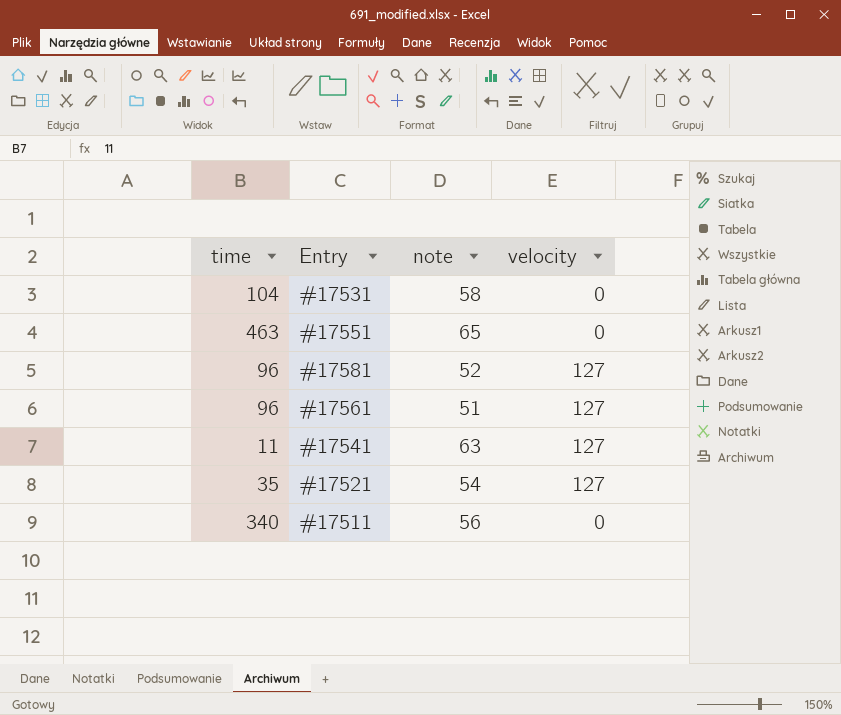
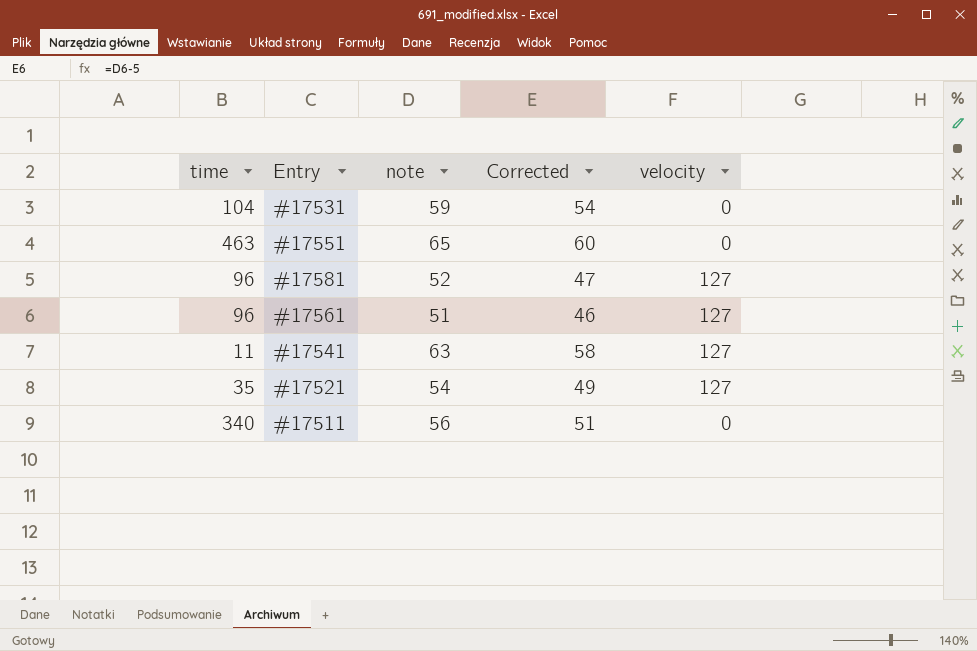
column Corrected | formula: none -> [note] - 5
#17531 | note: 58 -> 59

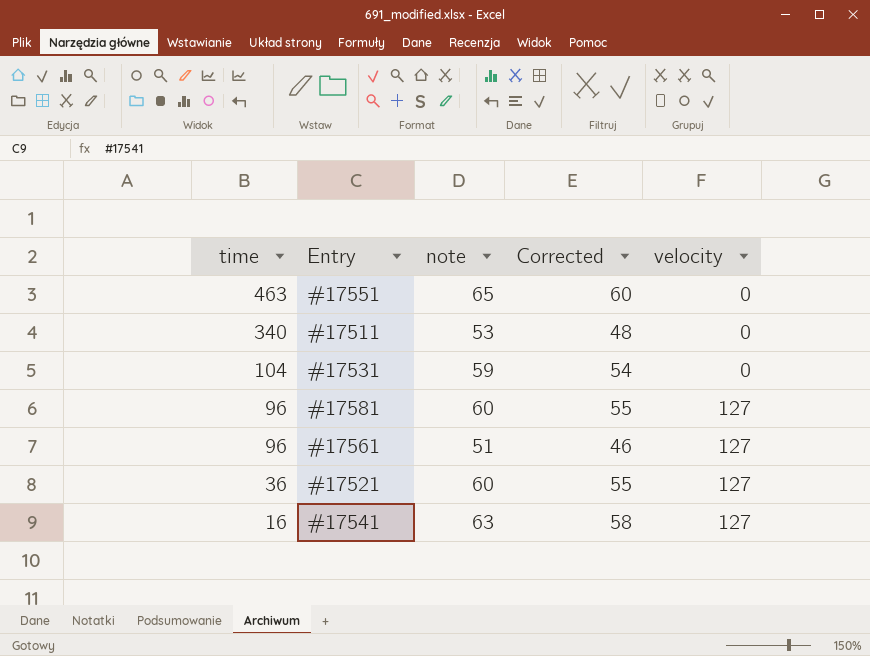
row order: none -> time descending
#17511 | note: 56 -> 53
#17511 | Corrected: 51 -> 48
#17581 | note: 52 -> 60
#17581 | Corrected: 47 -> 55
#17521 | time: 35 -> 36
#17521 | note: 54 -> 60
#17521 | Corrected: 49 -> 55
#17541 | time: 11 -> 16

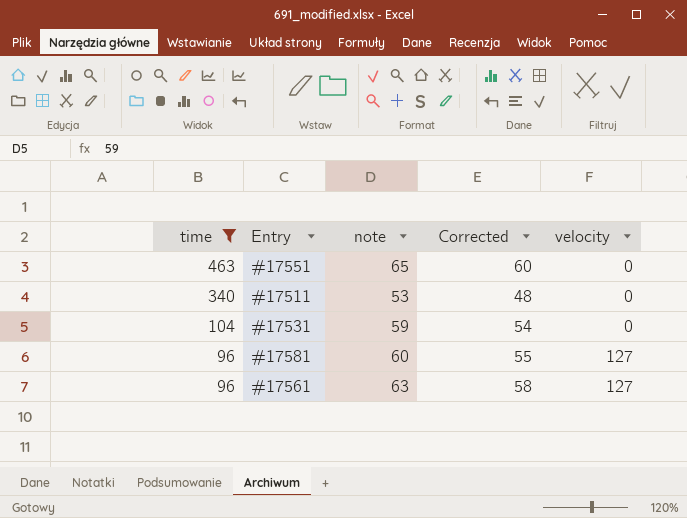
filter: none -> time >= 96
#17561 | note: 51 -> 63
#17561 | Corrected: 46 -> 58

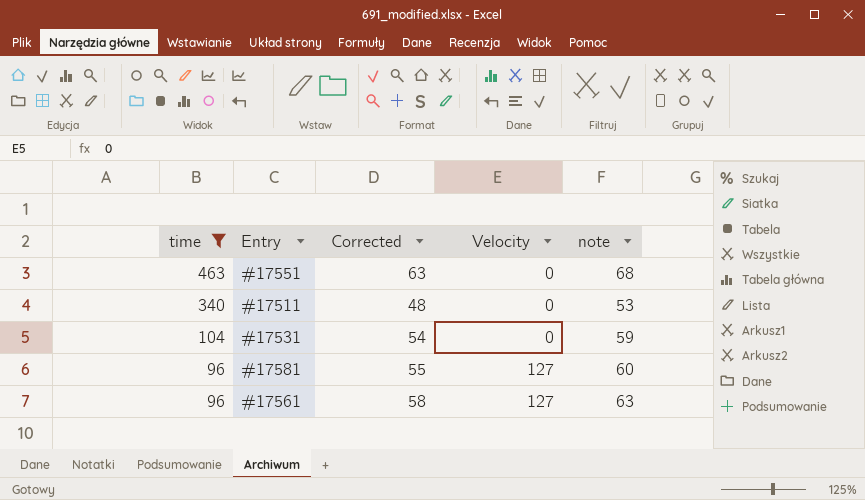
column name: velocity -> Velocity
column note | position: 3 -> 5
#17551 | Corrected: 60 -> 63
#17551 | note: 65 -> 68

